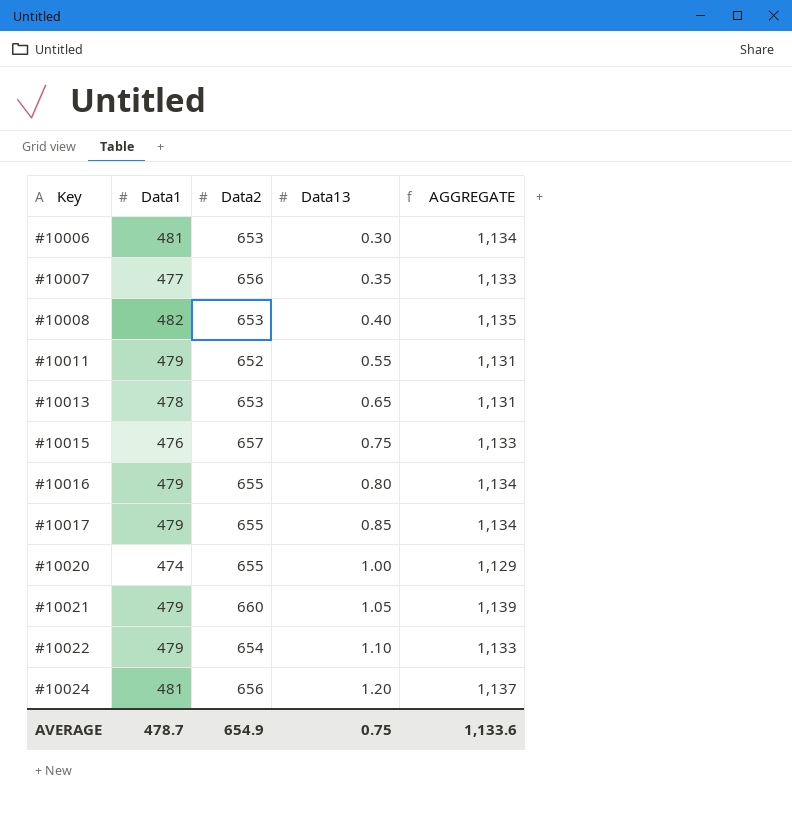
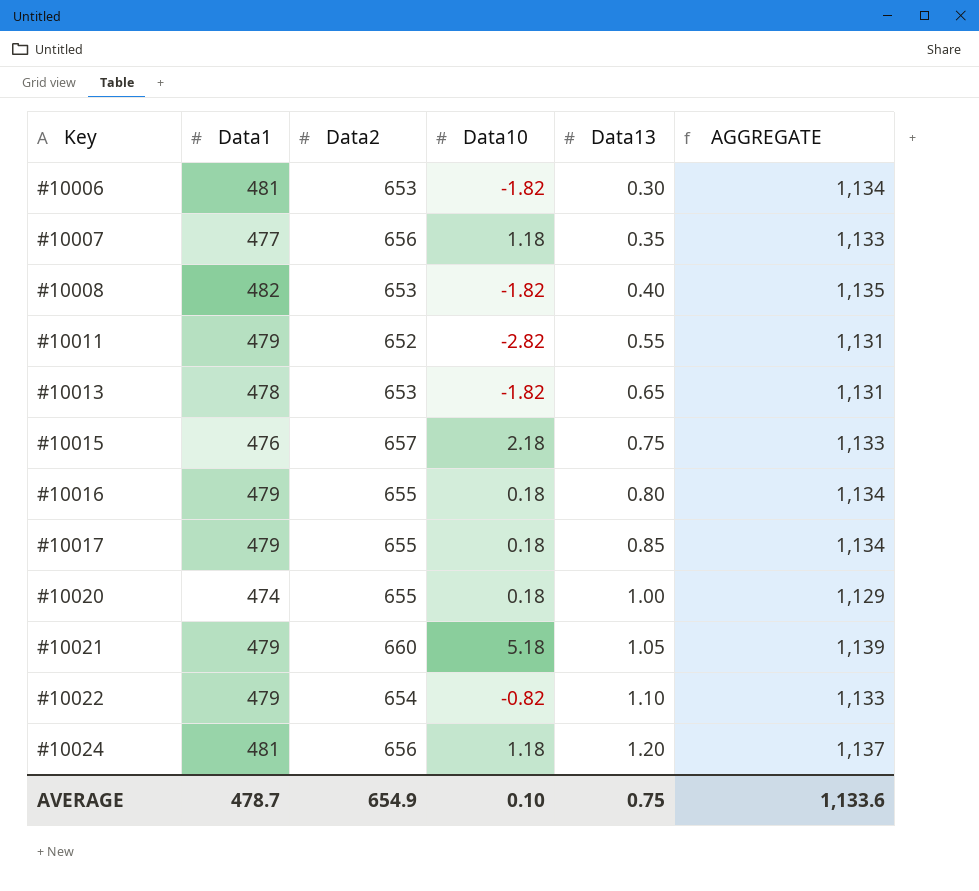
column Data10 | position: none -> 4

